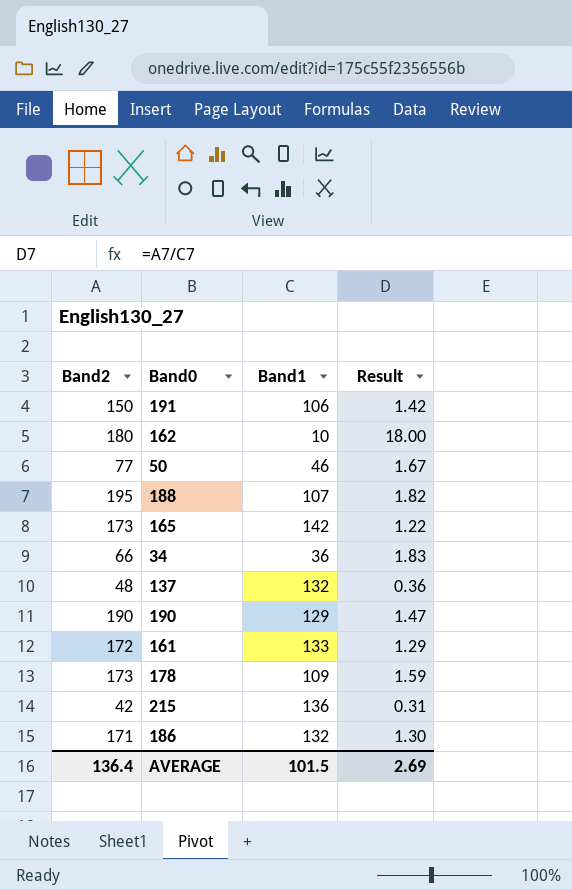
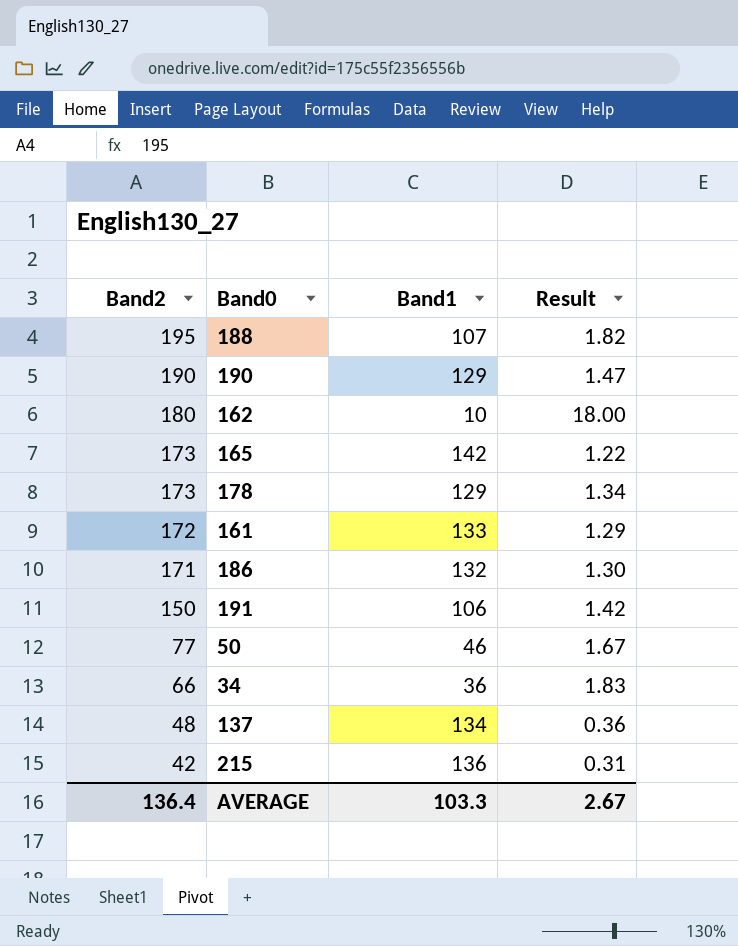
row order: none -> Band2 descending
178 | Band1: 109 -> 129
178 | Result: 1.59 -> 1.34
137 | Band1: 132 -> 134
AVERAGE | Band1: 101.5 -> 103.3
AVERAGE | Result: 2.69 -> 2.67

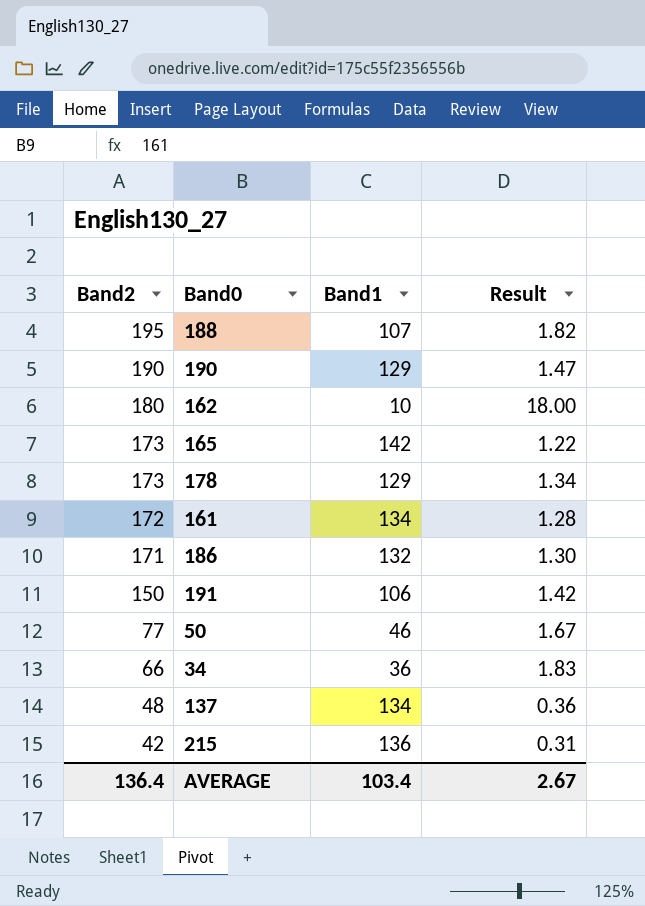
161 | Band1: 133 -> 134
161 | Result: 1.29 -> 1.28
AVERAGE | Band1: 103.3 -> 103.4

